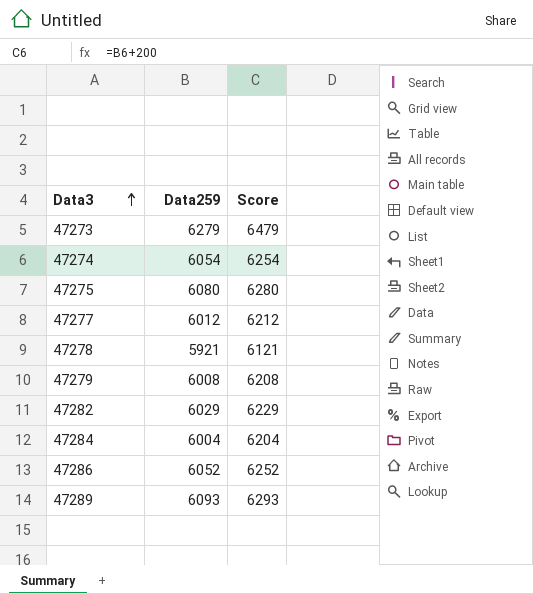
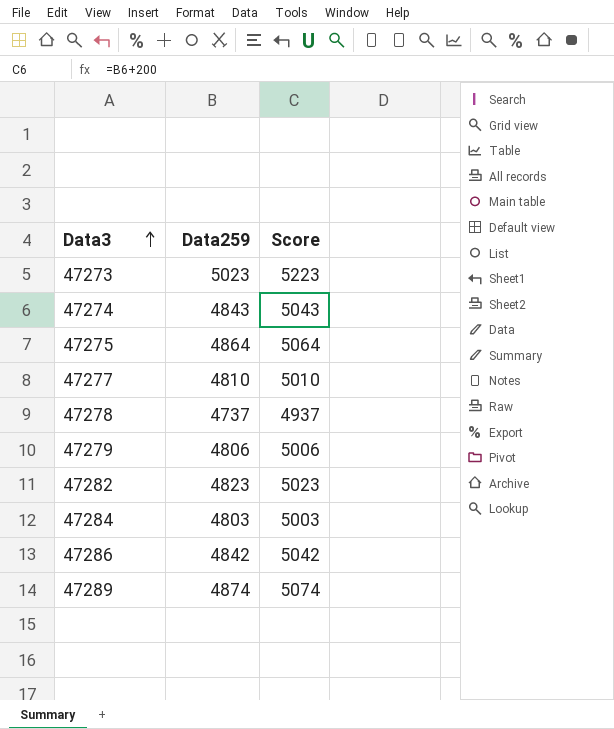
47273 | Data259: 6279 -> 5023
47273 | Score: 6479 -> 5223
47274 | Data259: 6054 -> 4843
47274 | Score: 6254 -> 5043
47275 | Data259: 6080 -> 4864
47275 | Score: 6280 -> 5064
47277 | Data259: 6012 -> 4810
47277 | Score: 6212 -> 5010
47278 | Data259: 5921 -> 4737
47278 | Score: 6121 -> 4937
47279 | Data259: 6008 -> 4806
47279 | Score: 6208 -> 5006
47282 | Data259: 6029 -> 4823
47282 | Score: 6229 -> 5023
47284 | Data259: 6004 -> 4803
47284 | Score: 6204 -> 5003
47286 | Data259: 6052 -> 4842
47286 | Score: 6252 -> 5042
47289 | Data259: 6093 -> 4874
47289 | Score: 6293 -> 5074

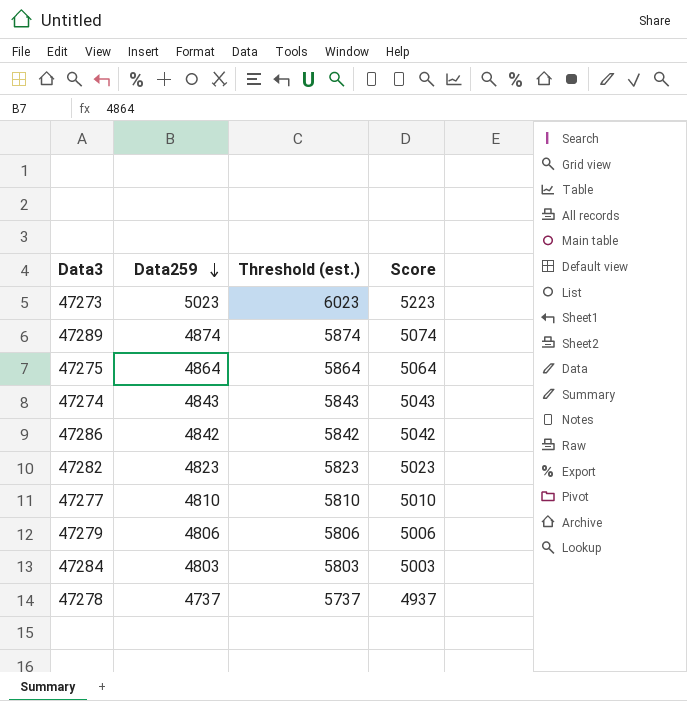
row order: Data3 ascending -> Data259 descending
column Threshold (est.) | formula: none -> [Data259] + 1000

